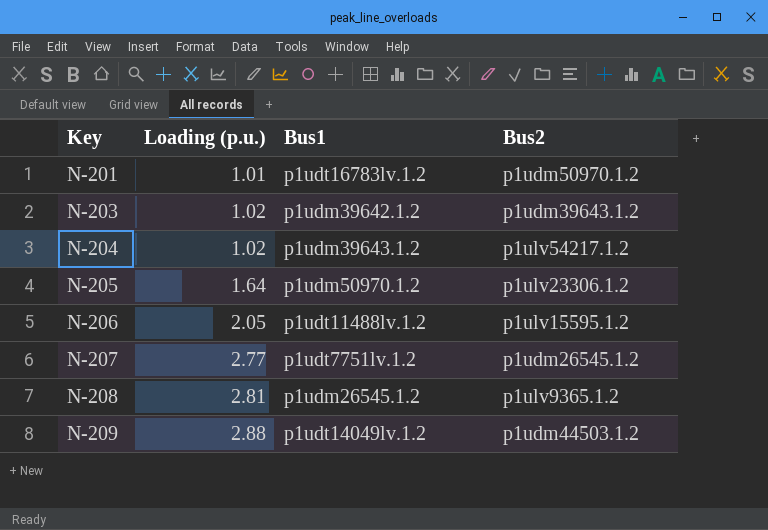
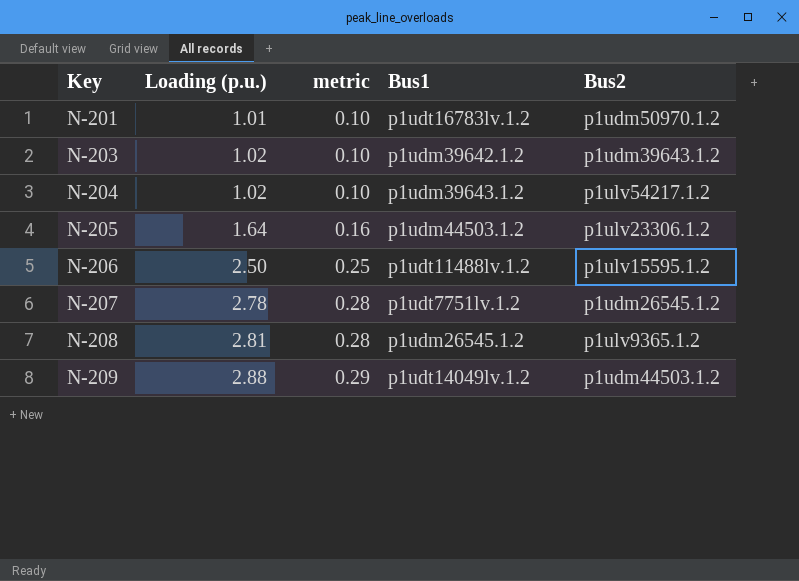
column metric | formula: none -> [Loading (p.u.)] * 0.1
N-205 | Bus1: p1udm50970.1.2 -> p1udm44503.1.2
N-206 | Loading (p.u.): 2.05 -> 2.50
N-207 | Loading (p.u.): 2.77 -> 2.78

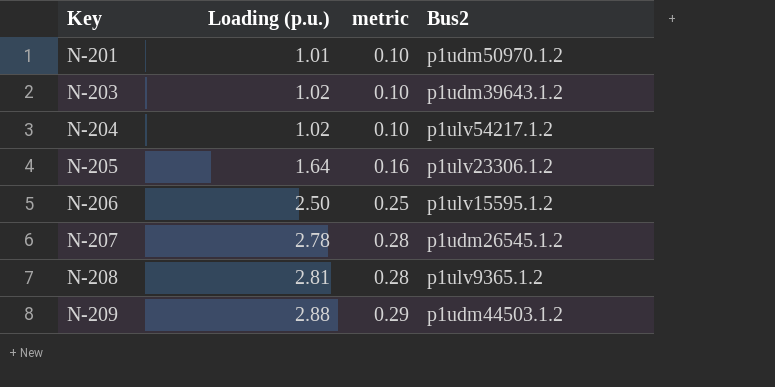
column Bus1 | position: 4 -> none

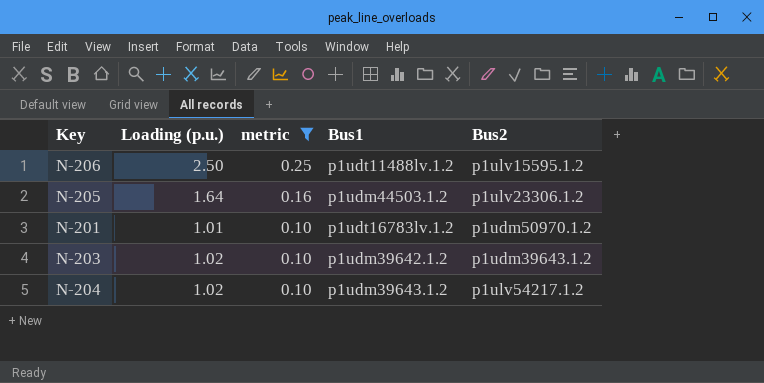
filter: none -> metric <= 0.25
row order: Key ascending -> metric descending
column Bus1 | position: none -> 4

